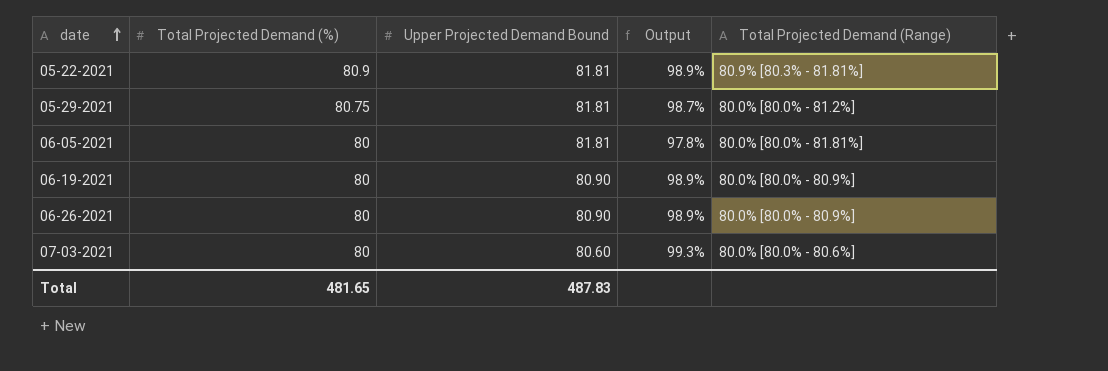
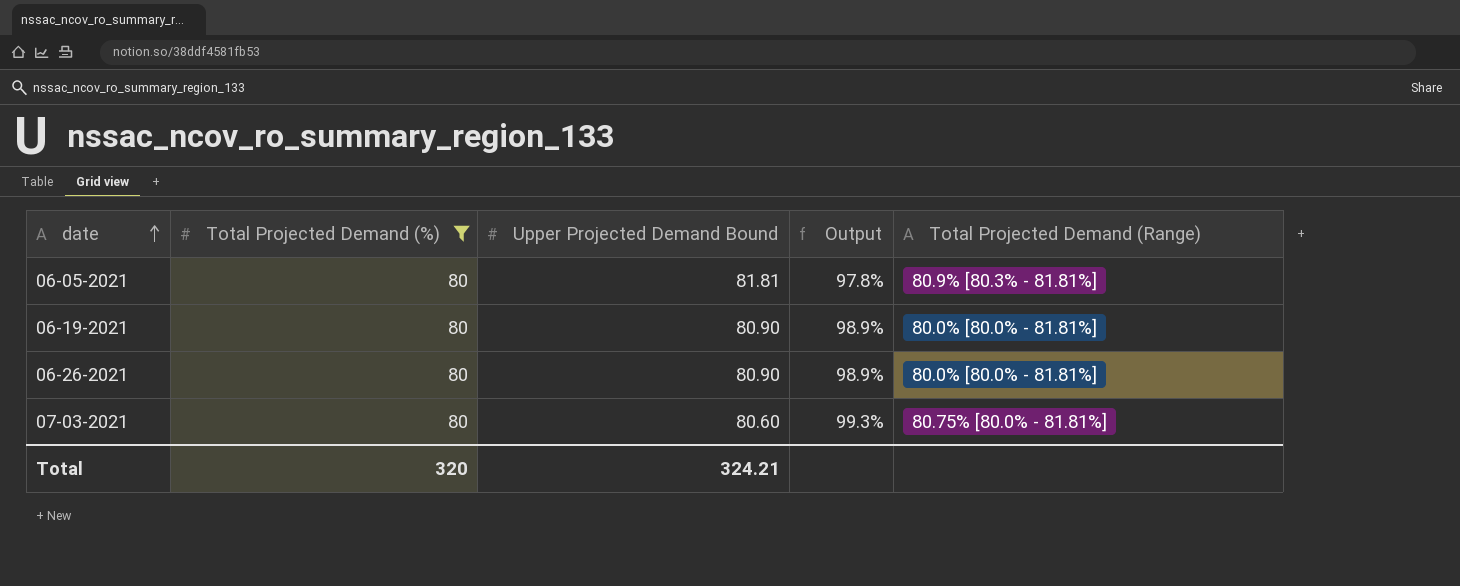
filter: none -> Total Projected Demand (%) = 80
06-05-2021 | Total Projected Demand (Range): 80.0% [80.0% - 81.81%] -> 80.9% [80.3% - 81.81%]
06-19-2021 | Total Projected Demand (Range): 80.0% [80.0% - 80.9%] -> 80.0% [80.0% - 81.81%]
06-26-2021 | Total Projected Demand (Range): 80.0% [80.0% - 80.9%] -> 80.0% [80.0% - 81.81%]
07-03-2021 | Total Projected Demand (Range): 80.0% [80.0% - 80.6%] -> 80.75% [80.0% - 81.81%]
Total | Total Projected Demand (%): 481.65 -> 320
Total | Upper Projected Demand Bound: 487.83 -> 324.21

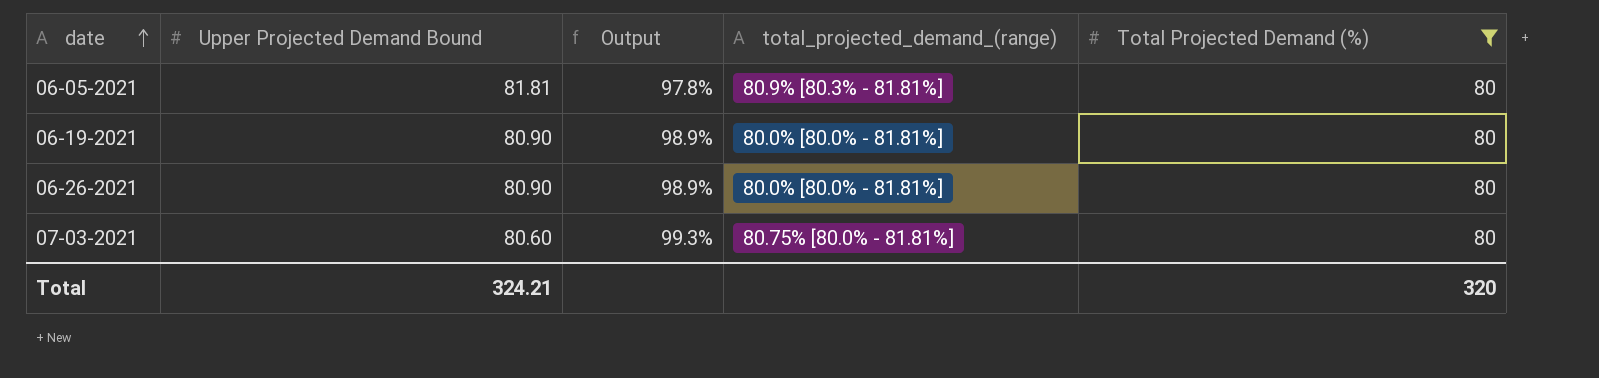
column name: Total Projected Demand (Range) -> total_projected_demand_(range)
column Total Projected Demand (%) | position: 2 -> 5

